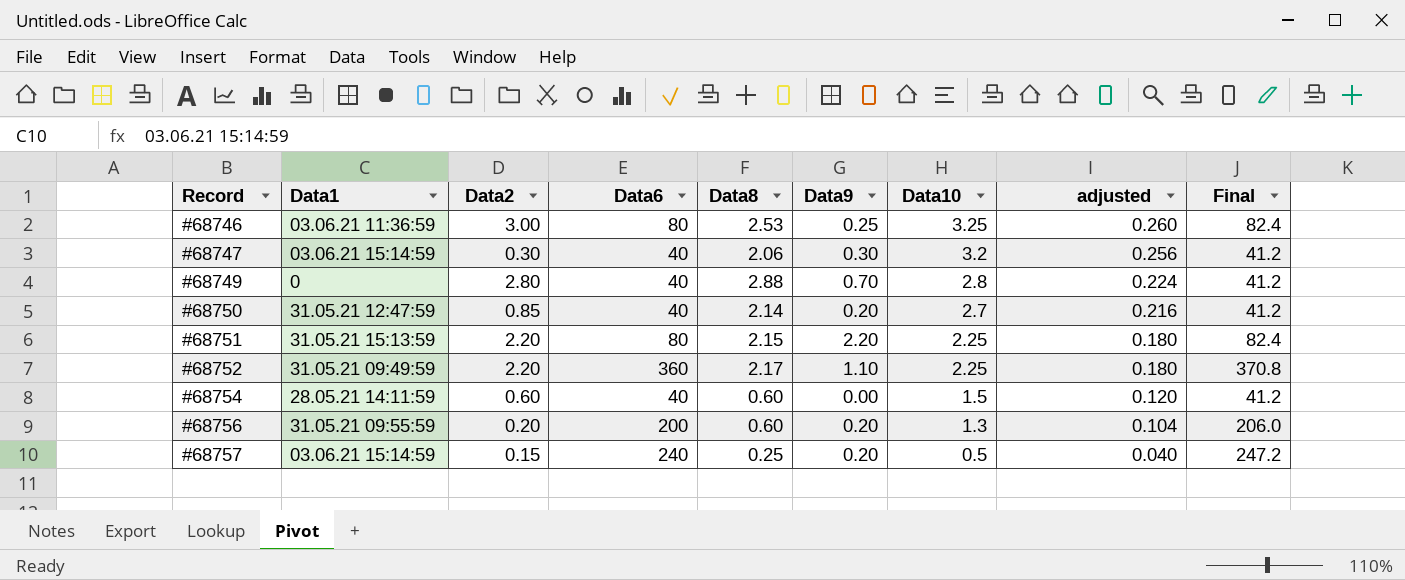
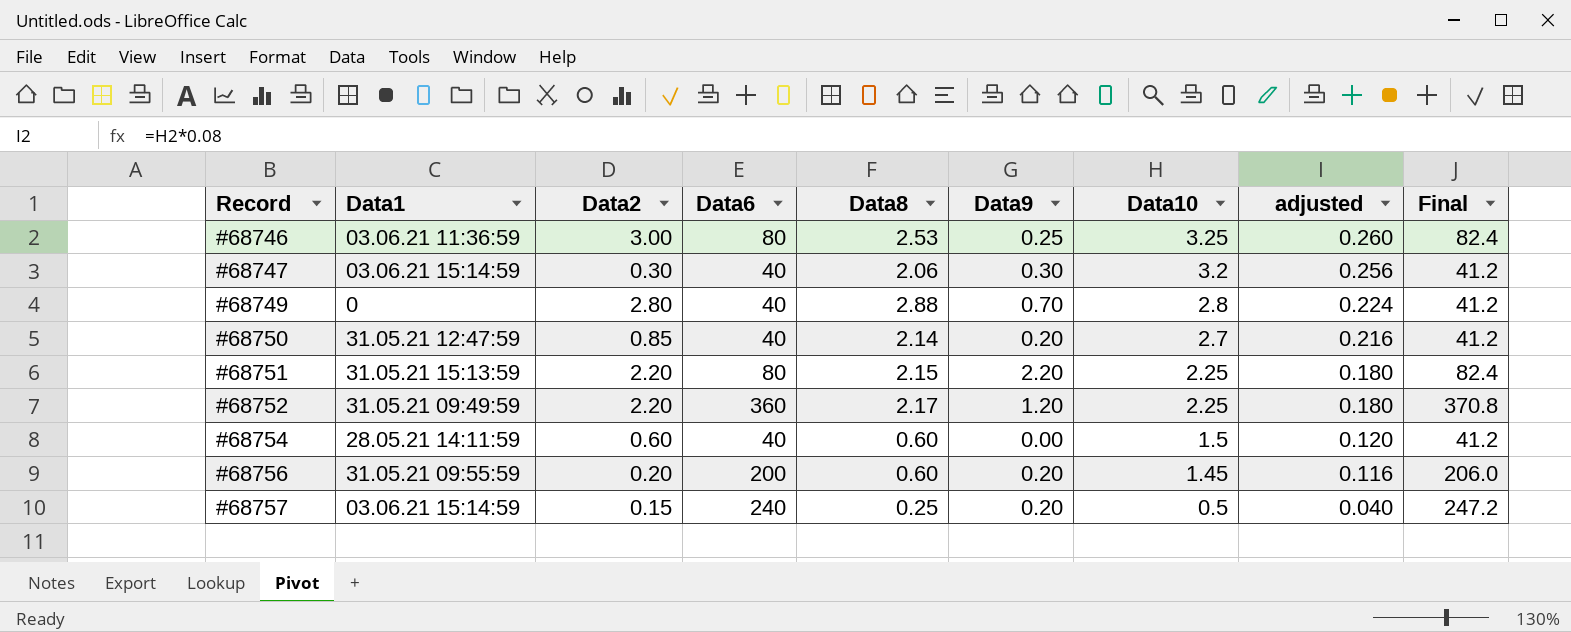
#68752 | Data9: 1.10 -> 1.20
#68756 | Data10: 1.3 -> 1.45
#68756 | adjusted: 0.104 -> 0.116

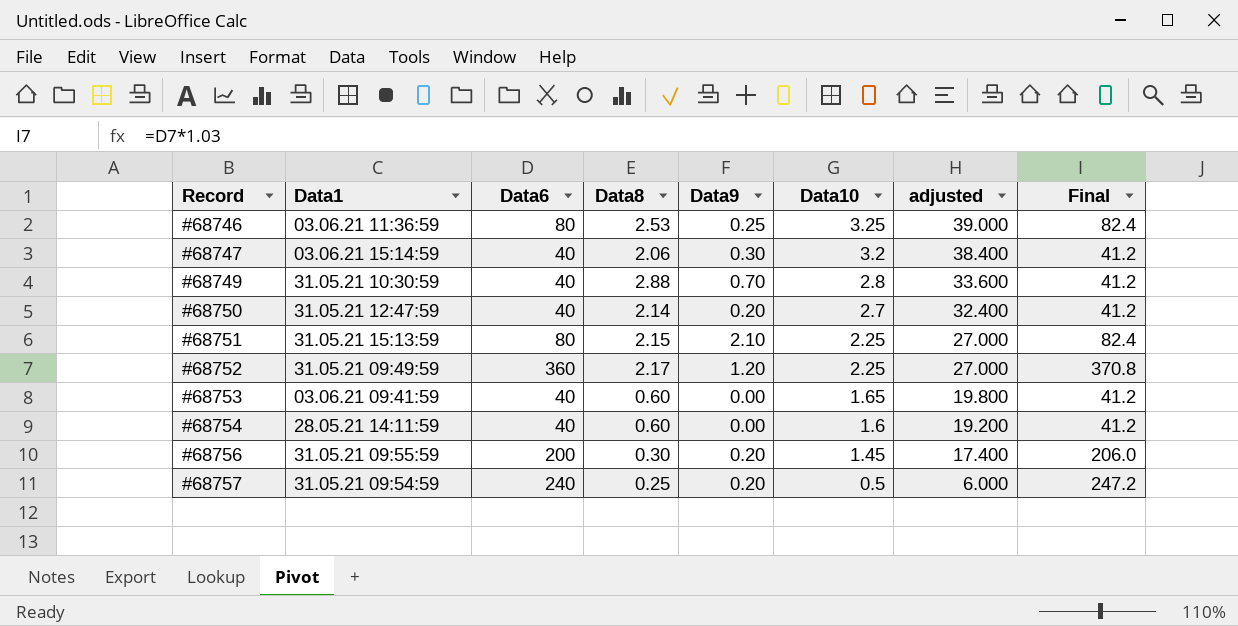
column Data2 | position: 3 -> none
column adjusted | formula: [Data10] * 0.08 -> [Data10] * 12
#68749 | Data1: 0 -> 31.05.21 10:30:59
#68751 | Data9: 2.20 -> 2.10
row #68753: none -> 03.06.21 09:41:59 | 40 | 0.60 | 0.00 | 1.65 | 19.800 | 41.2
#68754 | Data10: 1.5 -> 1.6
#68756 | Data8: 0.60 -> 0.30
#68757 | Data1: 03.06.21 15:14:59 -> 31.05.21 09:54:59

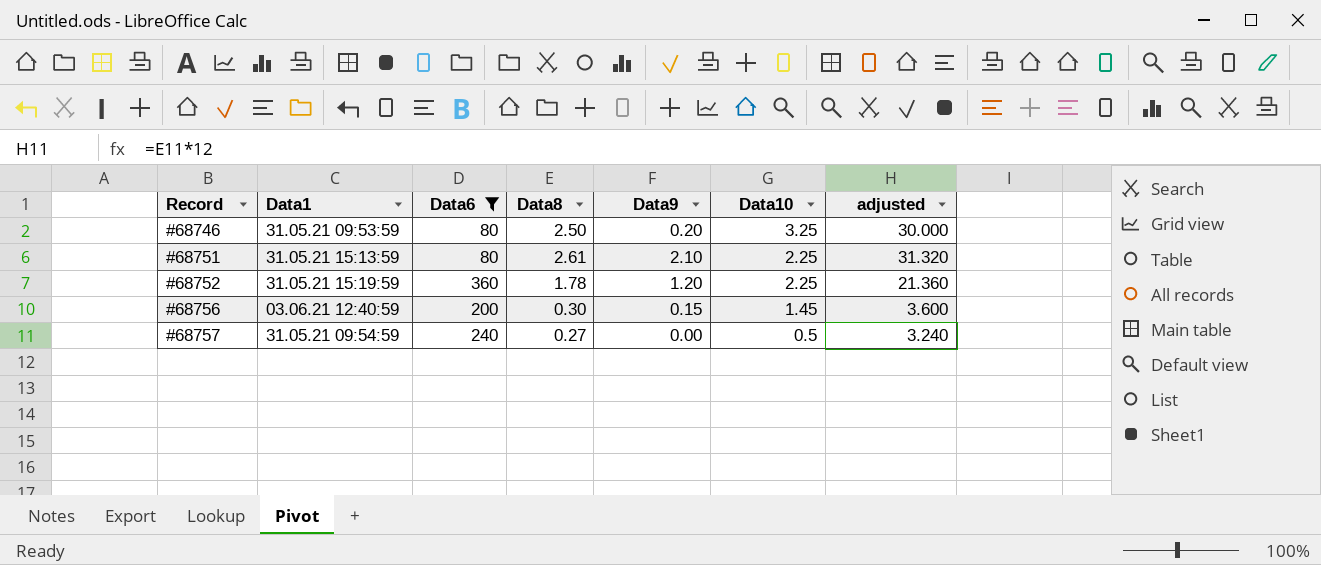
filter: none -> Data6 != 40
column Final | formula: [Data6] * 1.03 -> none
column adjusted | formula: [Data10] * 12 -> [Data8] * 12
#68746 | Data1: 03.06.21 11:36:59 -> 31.05.21 09:53:59
#68746 | Data8: 2.53 -> 2.50
#68746 | Data9: 0.25 -> 0.20
#68751 | Data8: 2.15 -> 2.61
#68752 | Data1: 31.05.21 09:49:59 -> 31.05.21 15:19:59
#68752 | Data8: 2.17 -> 1.78
#68756 | Data1: 31.05.21 09:55:59 -> 03.06.21 12:40:59
#68756 | Data9: 0.20 -> 0.15
#68757 | Data8: 0.25 -> 0.27
#68757 | Data9: 0.20 -> 0.00

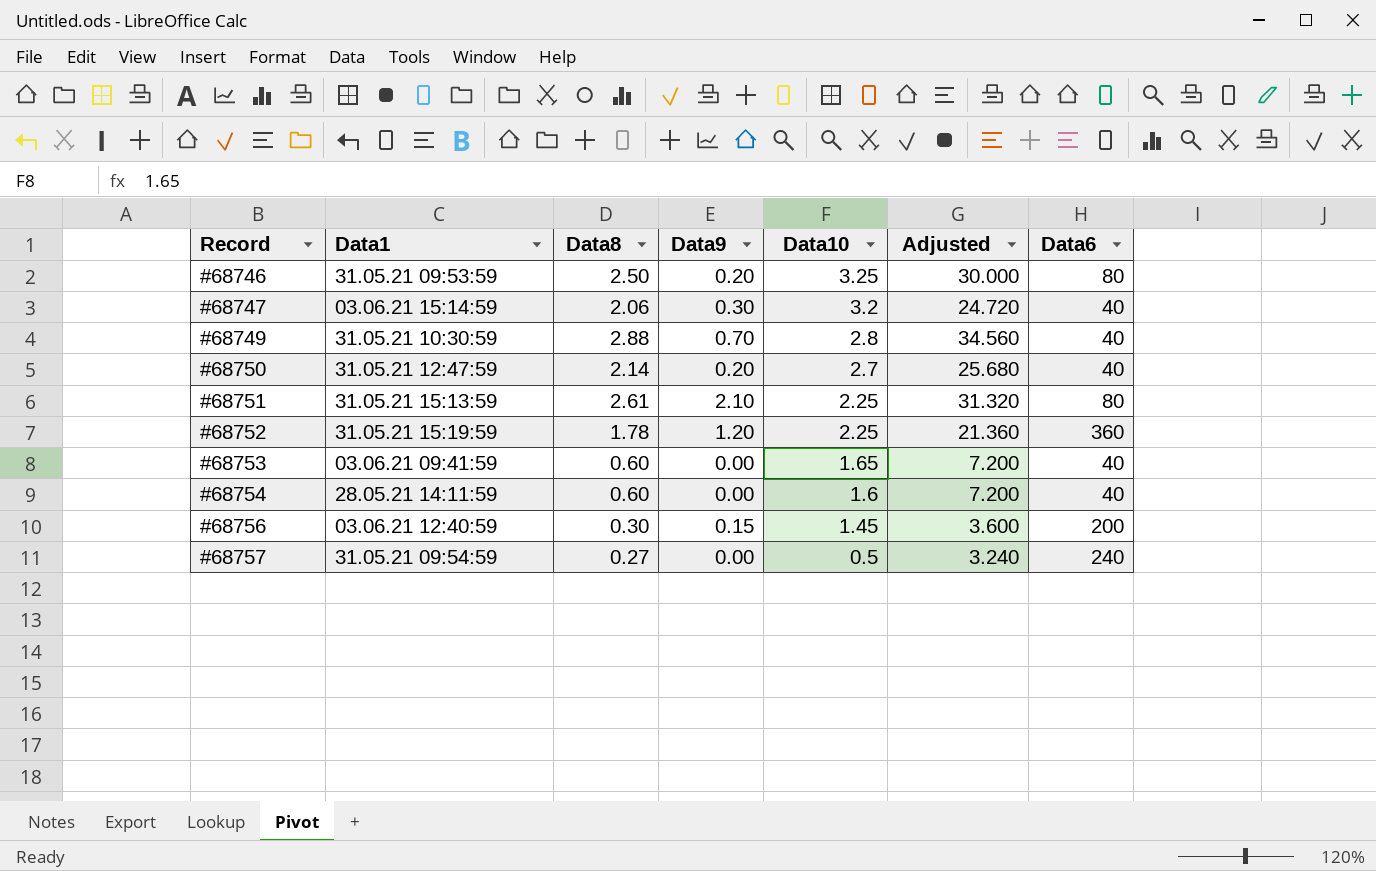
filter: Data6 != 40 -> none
column name: adjusted -> Adjusted
column Data6 | position: 3 -> 7

